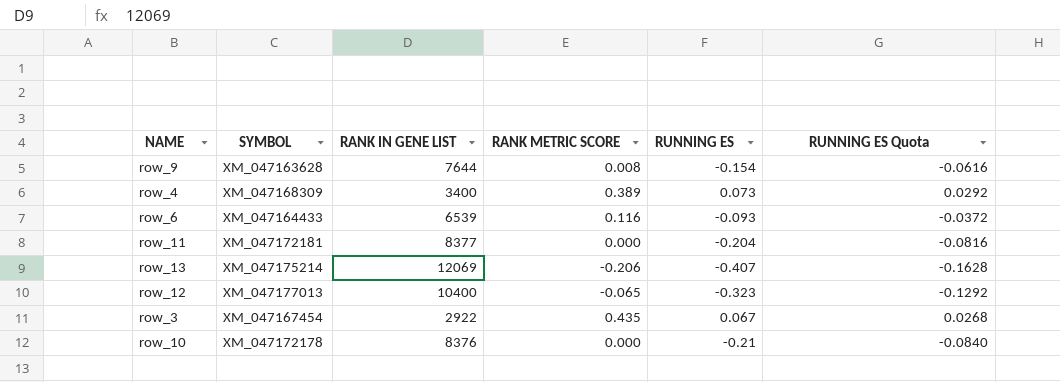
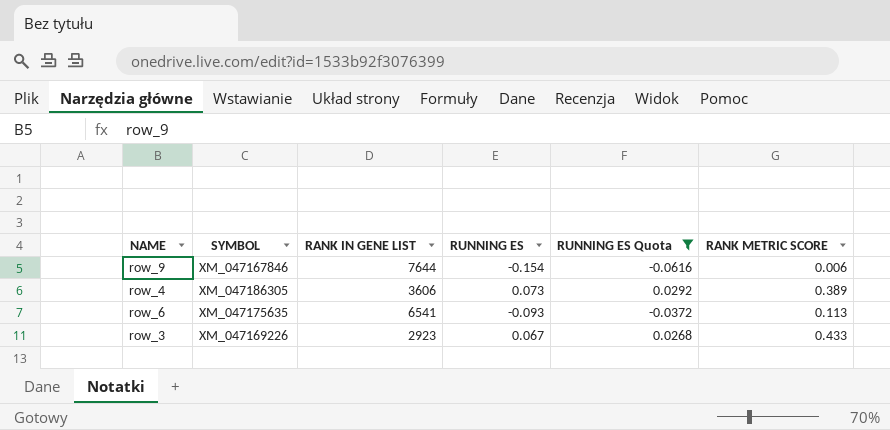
filter: none -> RUNNING ES Quota >= -0.0616
column RANK METRIC SCORE | position: 4 -> 6
row_9 | SYMBOL: XM_047163628 -> XM_047167846
row_9 | RANK METRIC SCORE: 0.008 -> 0.006
row_4 | SYMBOL: XM_047168309 -> XM_047186305
row_4 | RANK IN GENE LIST: 3400 -> 3606
row_6 | SYMBOL: XM_047164433 -> XM_047175635
row_6 | RANK IN GENE LIST: 6539 -> 6541
row_6 | RANK METRIC SCORE: 0.116 -> 0.113
row_3 | SYMBOL: XM_047167454 -> XM_047169226
row_3 | RANK IN GENE LIST: 2922 -> 2923
row_3 | RANK METRIC SCORE: 0.435 -> 0.433

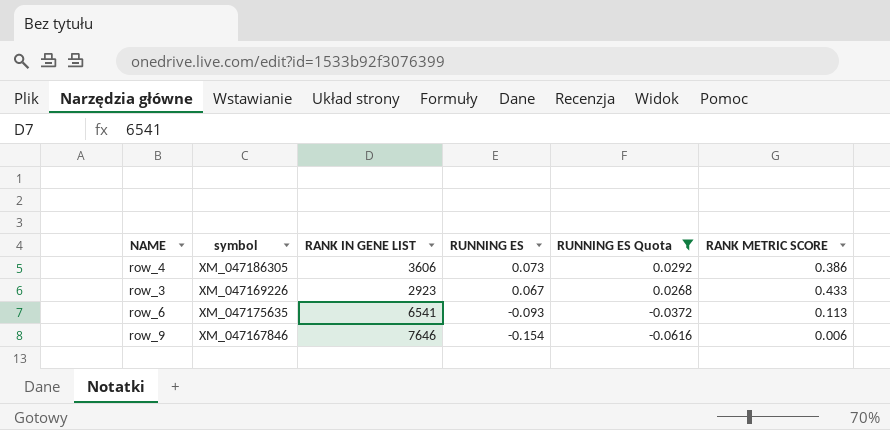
row order: none -> RUNNING ES descending
column name: SYMBOL -> symbol
row_4 | RANK METRIC SCORE: 0.389 -> 0.386
row_9 | RANK IN GENE LIST: 7644 -> 7646

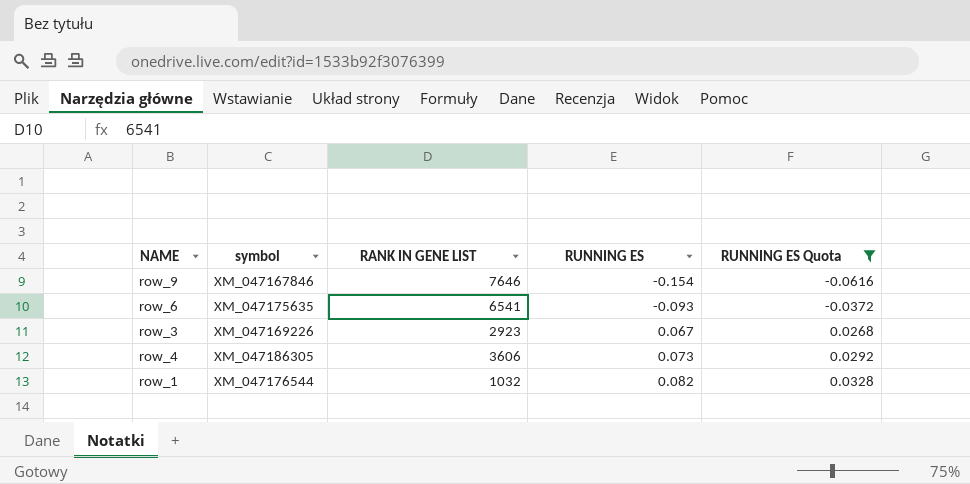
row order: RUNNING ES descending -> RUNNING ES ascending
column RANK METRIC SCORE | position: 6 -> none
row row_1: none -> XM_047176544 | 1032 | 0.082 | 0.0328

